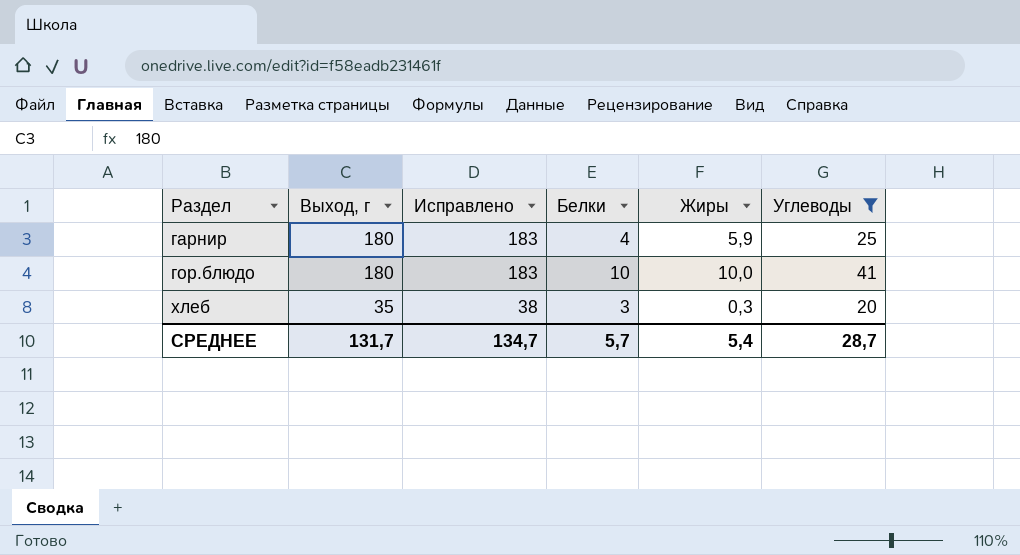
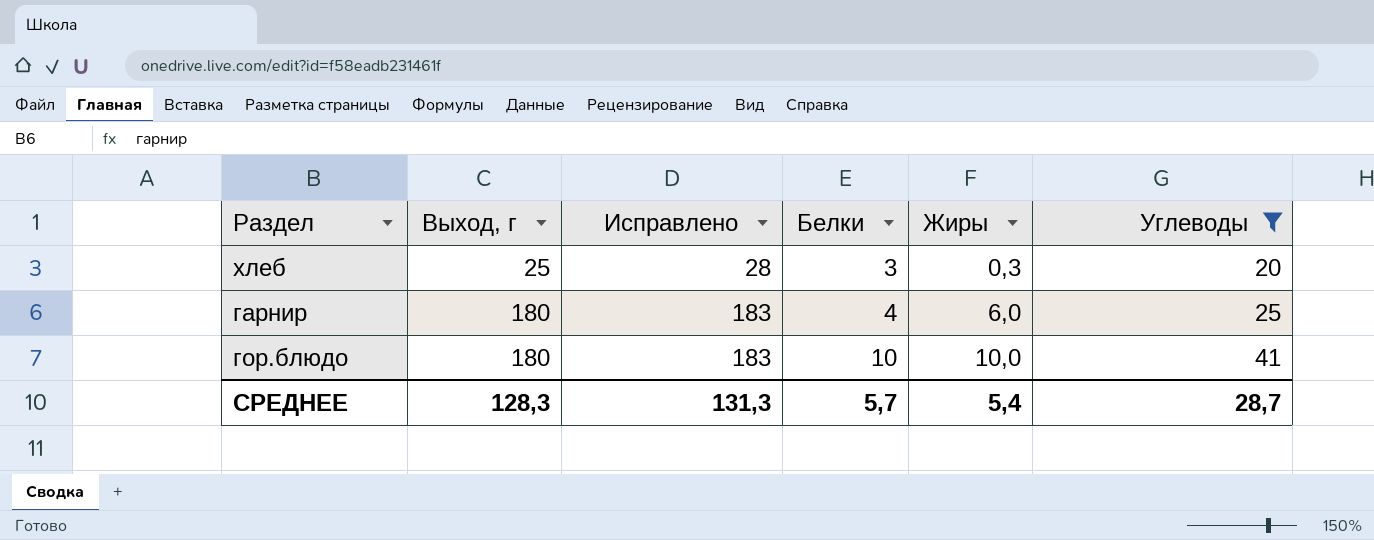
row order: Раздел ascending -> Выход, г ascending
хлеб | Выход, г: 35 -> 25
хлеб | Исправлено: 38 -> 28
гарнир | Жиры: 5,9 -> 6,0
СРЕДНЕЕ | Выход, г: 131,7 -> 128,3
СРЕДНЕЕ | Исправлено: 134,7 -> 131,3

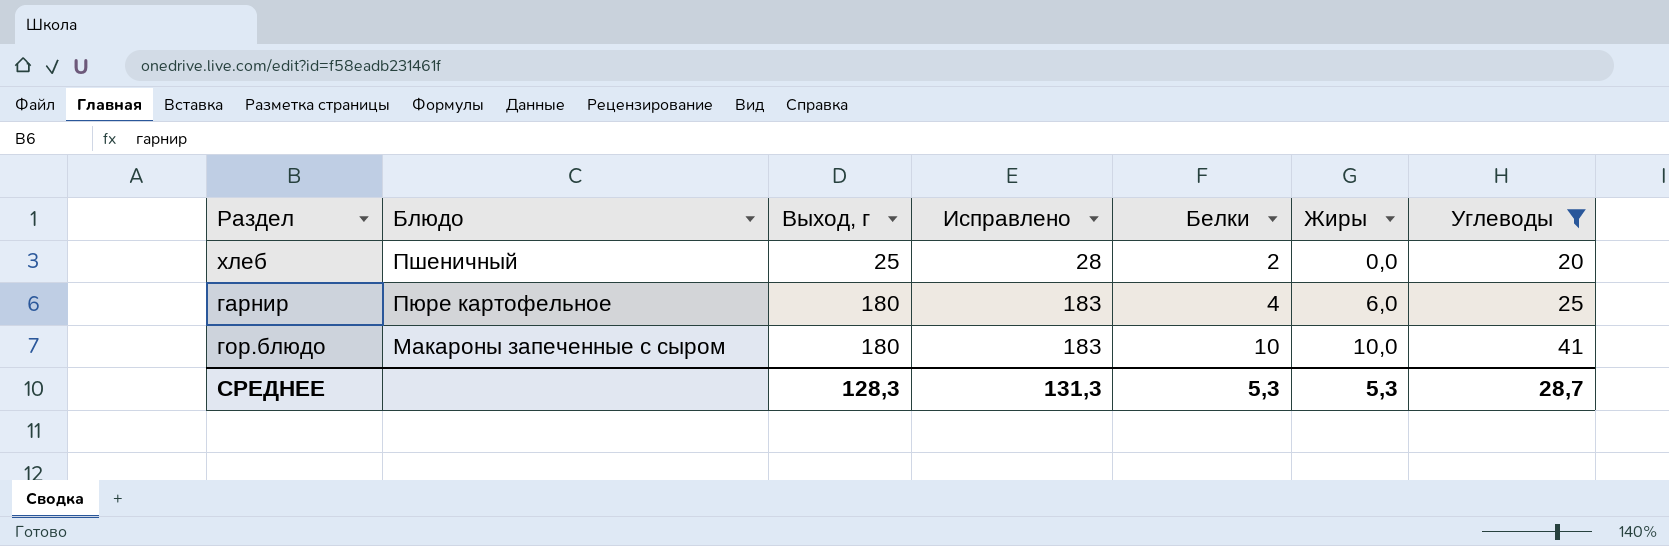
column Блюдо | position: none -> 2
хлеб | Белки: 3 -> 2
хлеб | Жиры: 0,3 -> 0,0
СРЕДНЕЕ | Белки: 5,7 -> 5,3
СРЕДНЕЕ | Жиры: 5,4 -> 5,3

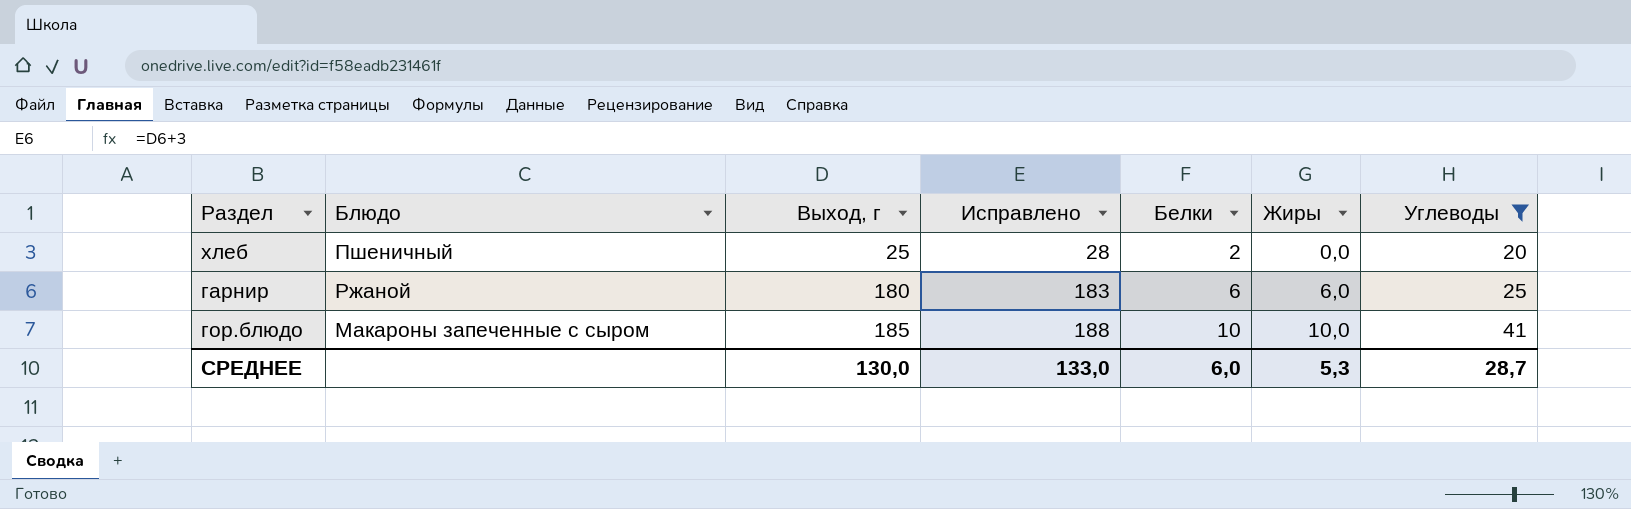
гарнир | Блюдо: Пюре картофельное -> Ржаной
гарнир | Белки: 4 -> 6
гор.блюдо | Выход, г: 180 -> 185
гор.блюдо | Исправлено: 183 -> 188
СРЕДНЕЕ | Выход, г: 128,3 -> 130,0
СРЕДНЕЕ | Исправлено: 131,3 -> 133,0
СРЕДНЕЕ | Белки: 5,3 -> 6,0

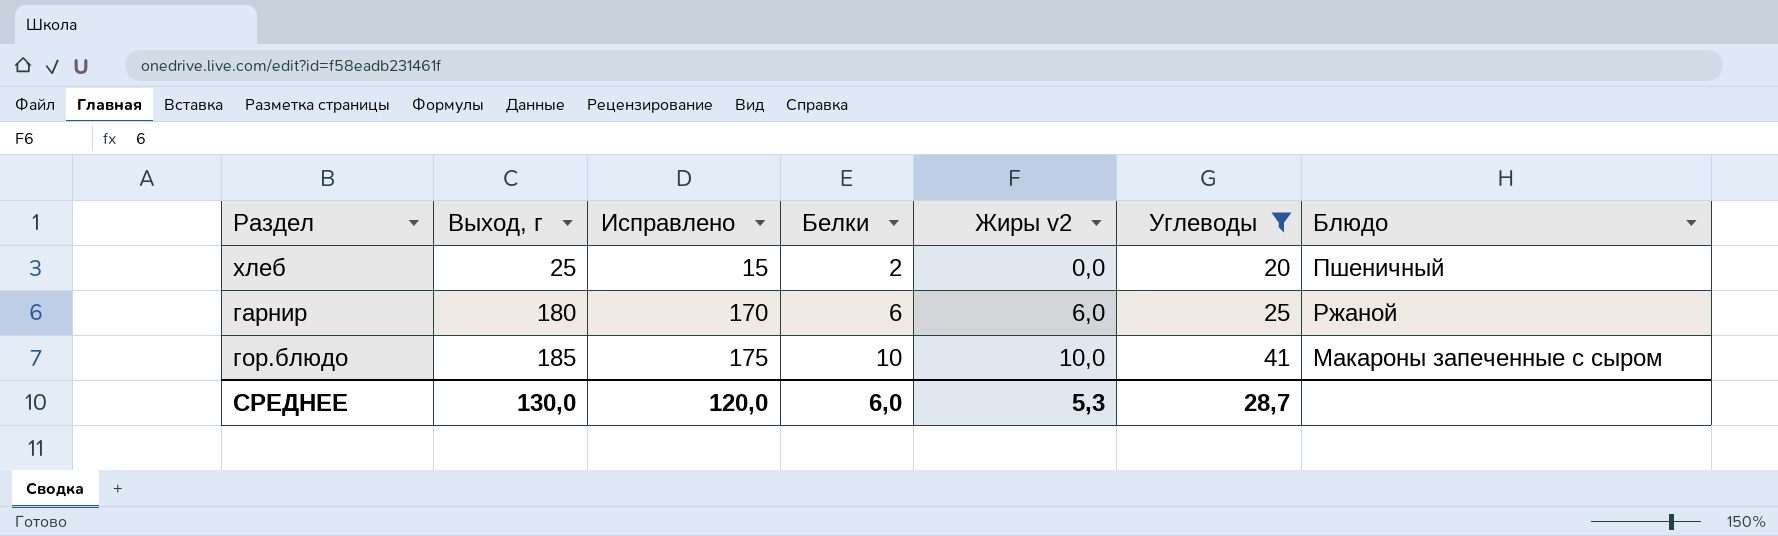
column Исправлено | formula: [Выход, г] + 3 -> [Выход, г] - 10
column name: Жиры -> Жиры v2
column Блюдо | position: 2 -> 7
СРЕДНЕЕ | Исправлено: 133,0 -> 120,0

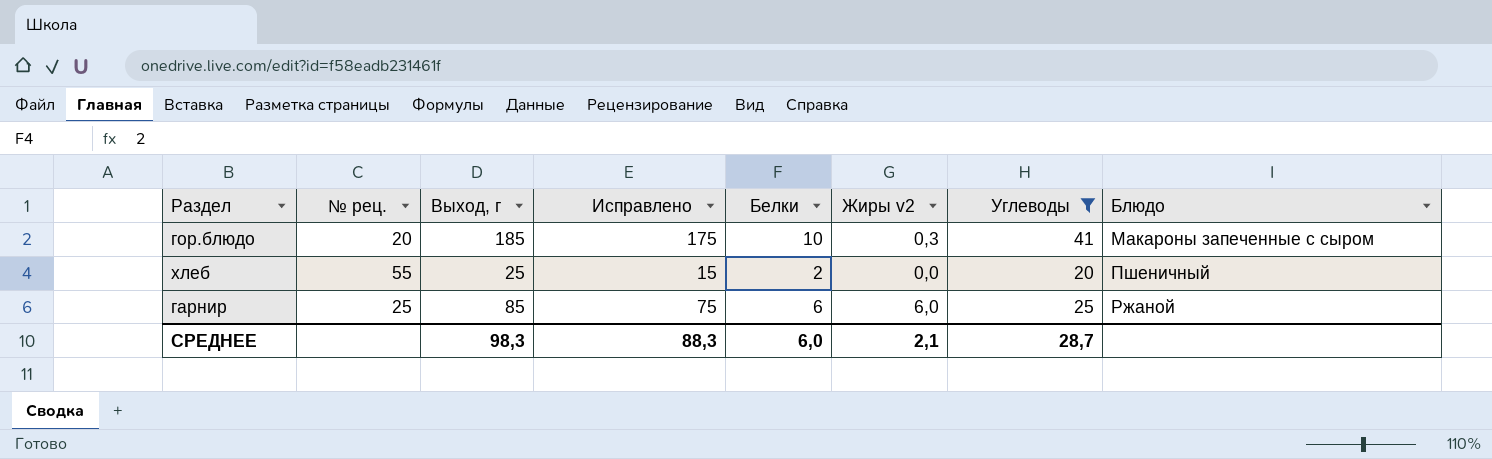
row order: Выход, г ascending -> Блюдо ascending
column № рец. | position: none -> 2
гор.блюдо | Жиры v2: 10,0 -> 0,3
гарнир | Выход, г: 180 -> 85
гарнир | Исправлено: 170 -> 75
СРЕДНЕЕ | Выход, г: 130,0 -> 98,3
СРЕДНЕЕ | Исправлено: 120,0 -> 88,3
СРЕДНЕЕ | Жиры v2: 5,3 -> 2,1

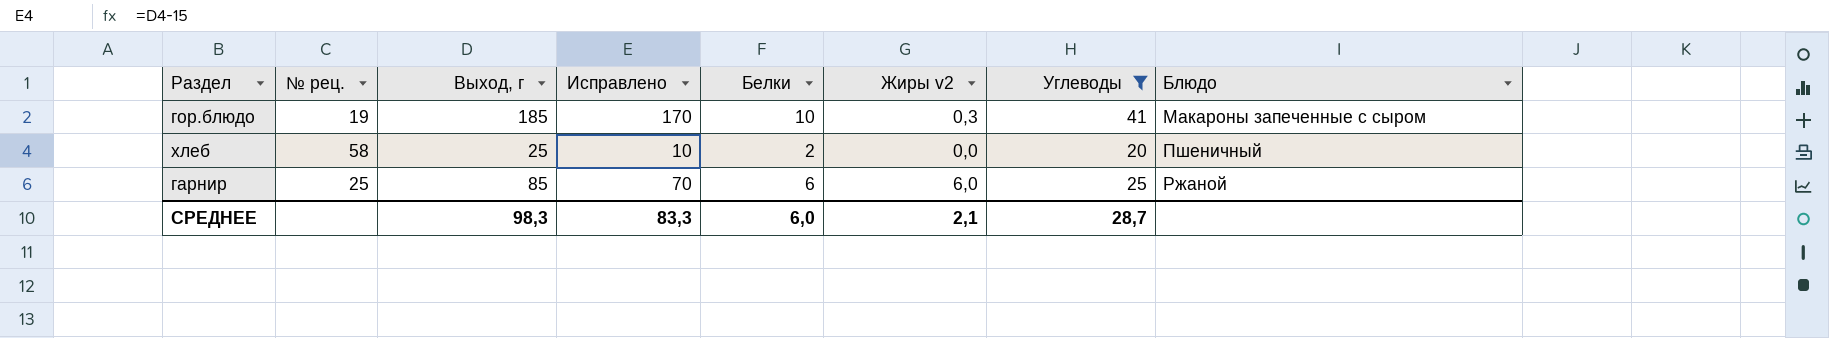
column Исправлено | formula: [Выход, г] - 10 -> [Выход, г] - 15
гор.блюдо | № рец.: 20 -> 19
хлеб | № рец.: 55 -> 58
СРЕДНЕЕ | Исправлено: 88,3 -> 83,3

